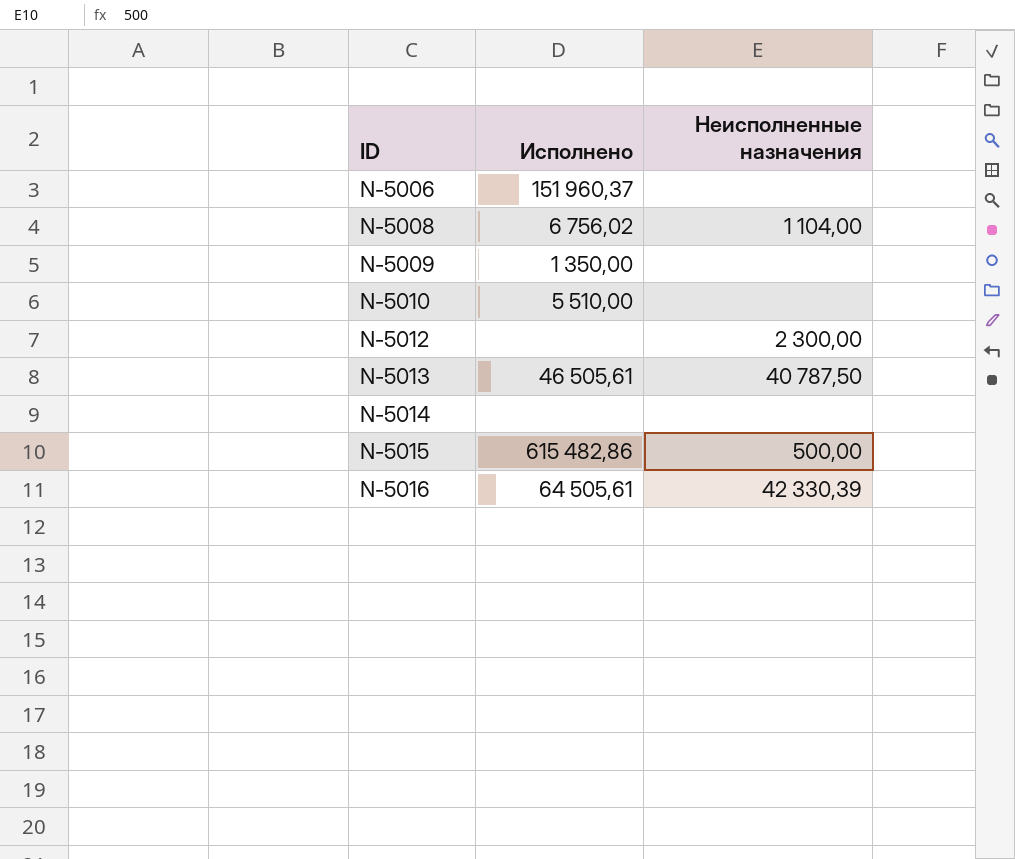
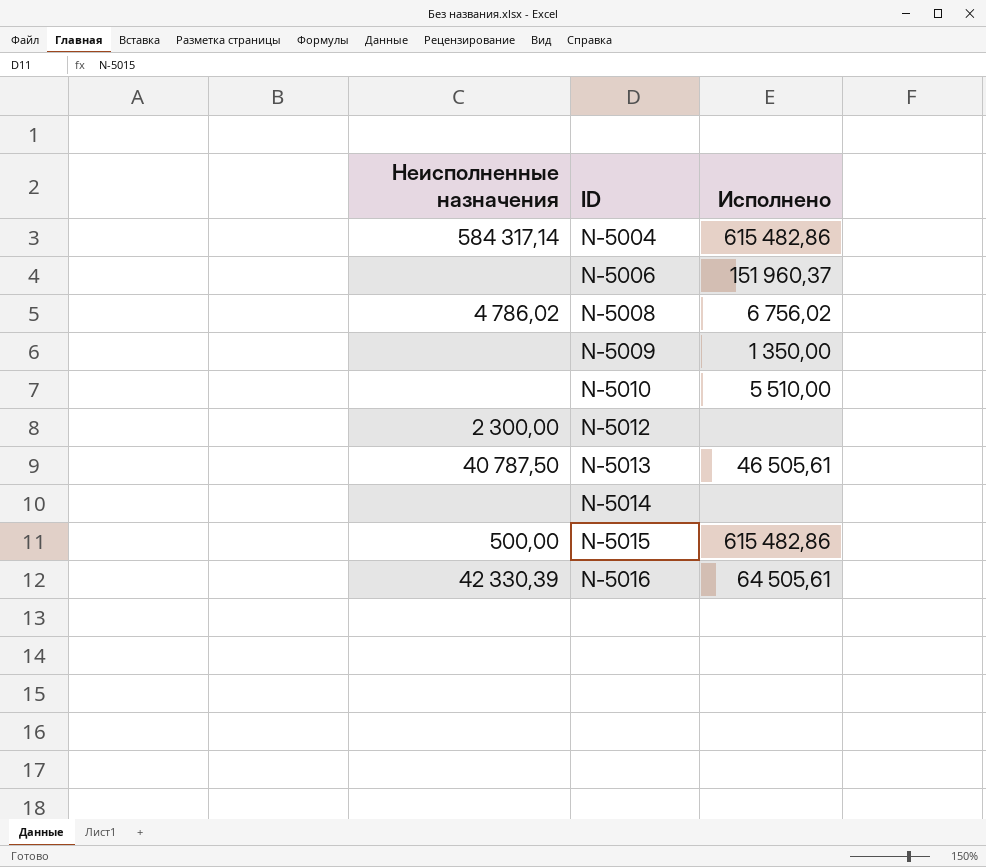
column Неисполненные назначения | position: 3 -> 1
row N-5004: none -> 584 317,14 | 615 482,86
N-5008 | Неисполненные назначения: 1 104,00 -> 4 786,02

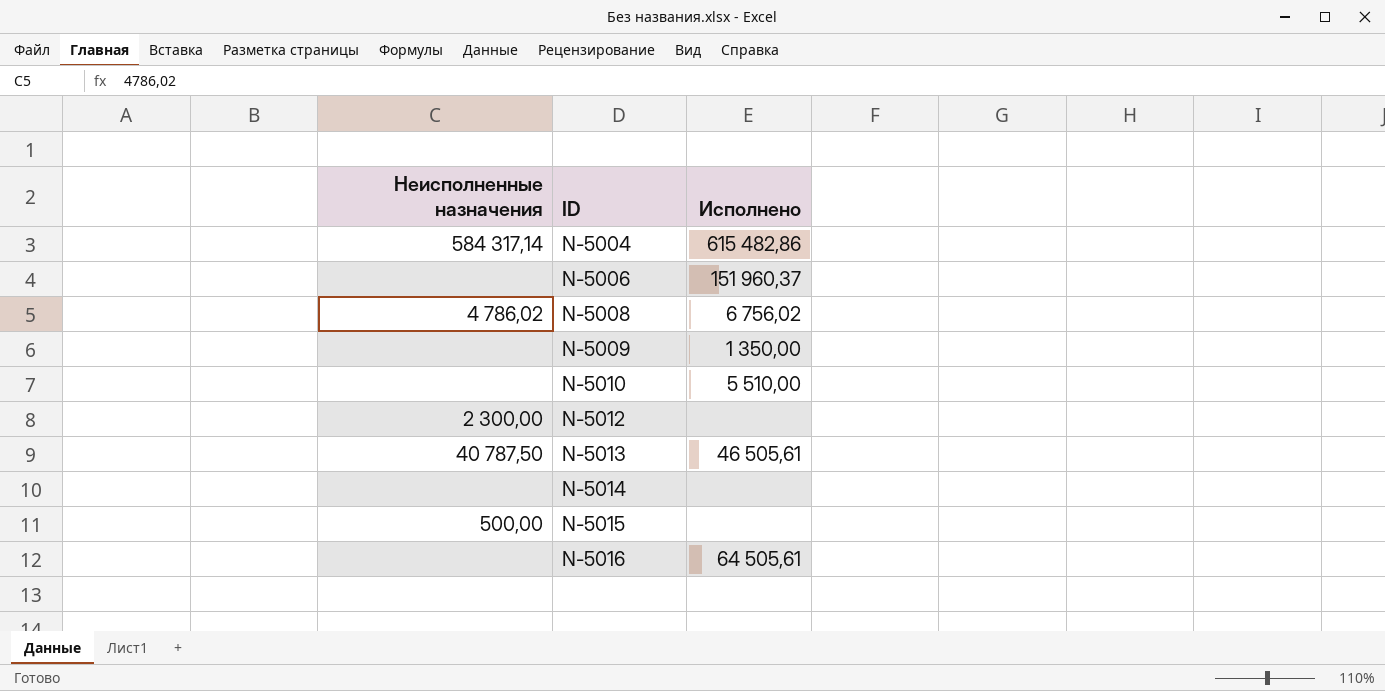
N-5015 | Исполнено: 615 482,86 -> none
N-5016 | Неисполненные назначения: 42 330,39 -> none

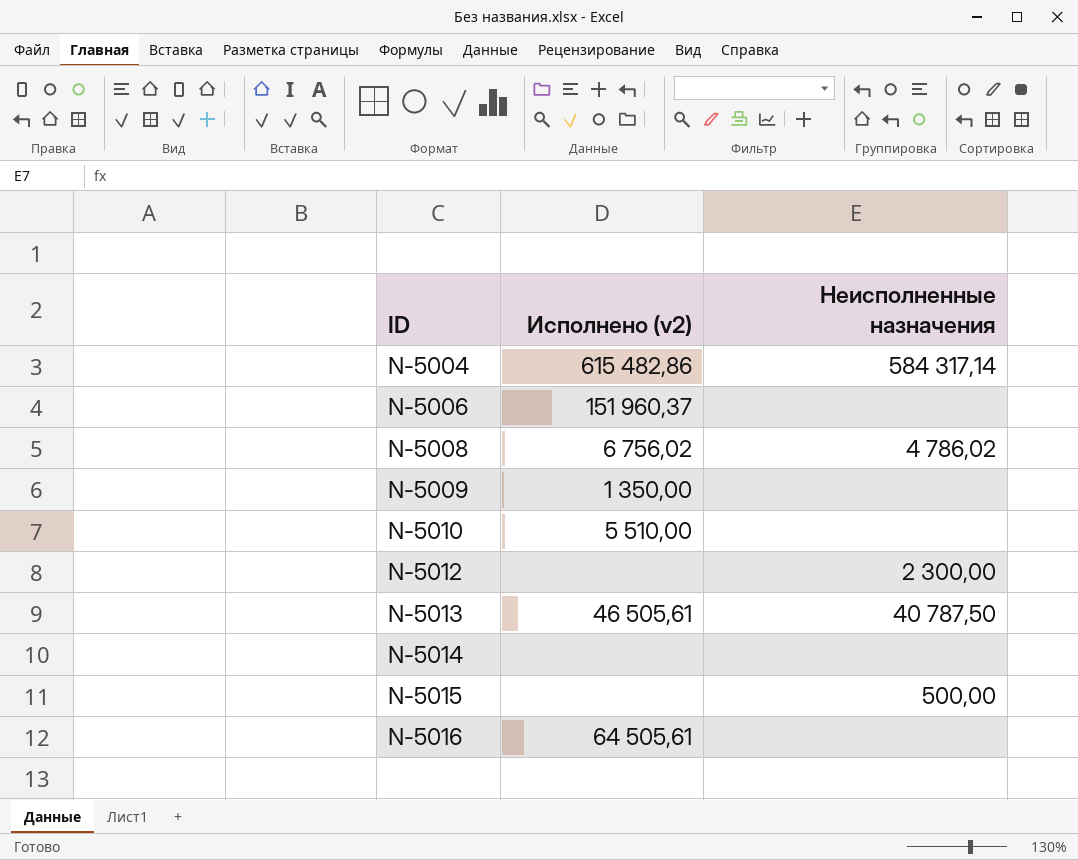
column name: Исполнено -> Исполнено (v2)
column Неисполненные назначения | position: 1 -> 3

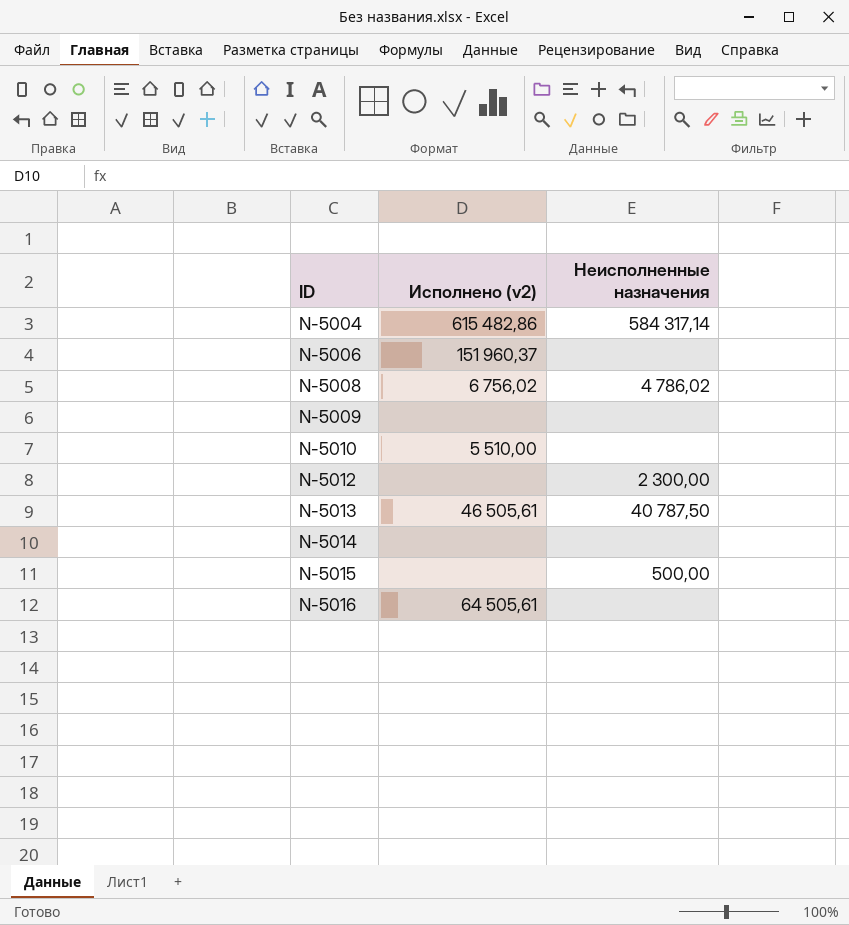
N-5009 | Исполнено (v2): 1 350,00 -> none

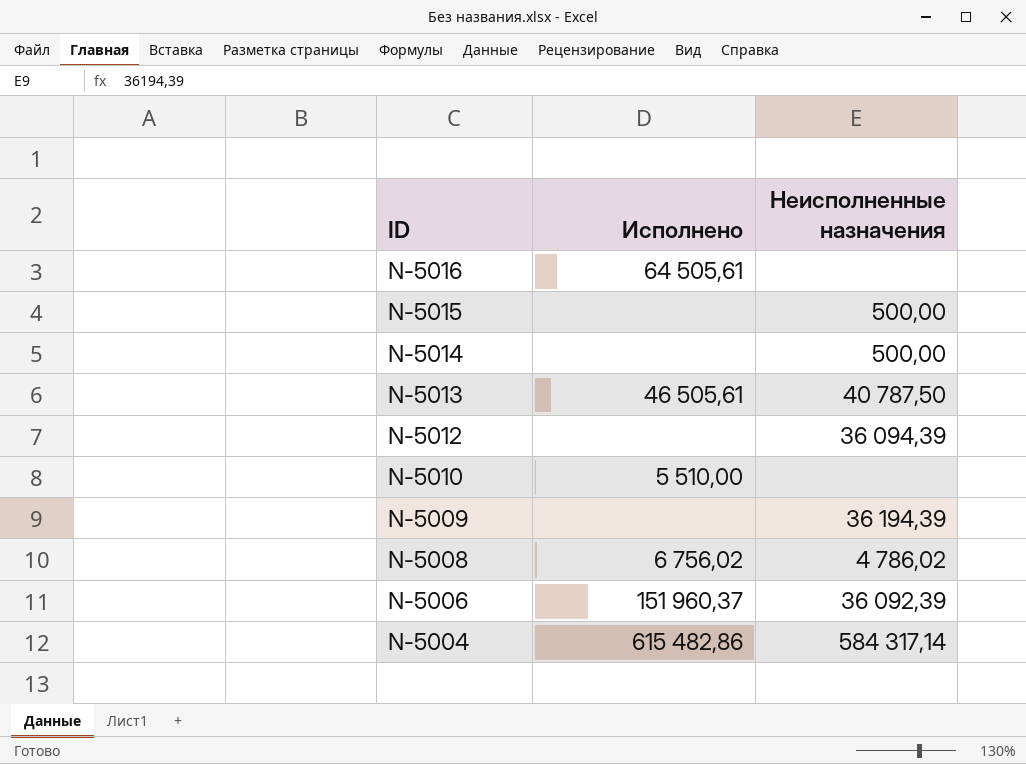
row order: ID ascending -> ID descending
column name: Исполнено (v2) -> Исполнено
N-5014 | Неисполненные назначения: none -> 500,00
N-5012 | Неисполненные назначения: 2 300,00 -> 36 094,39
N-5009 | Неисполненные назначения: none -> 36 194,39
N-5006 | Неисполненные назначения: none -> 36 092,39

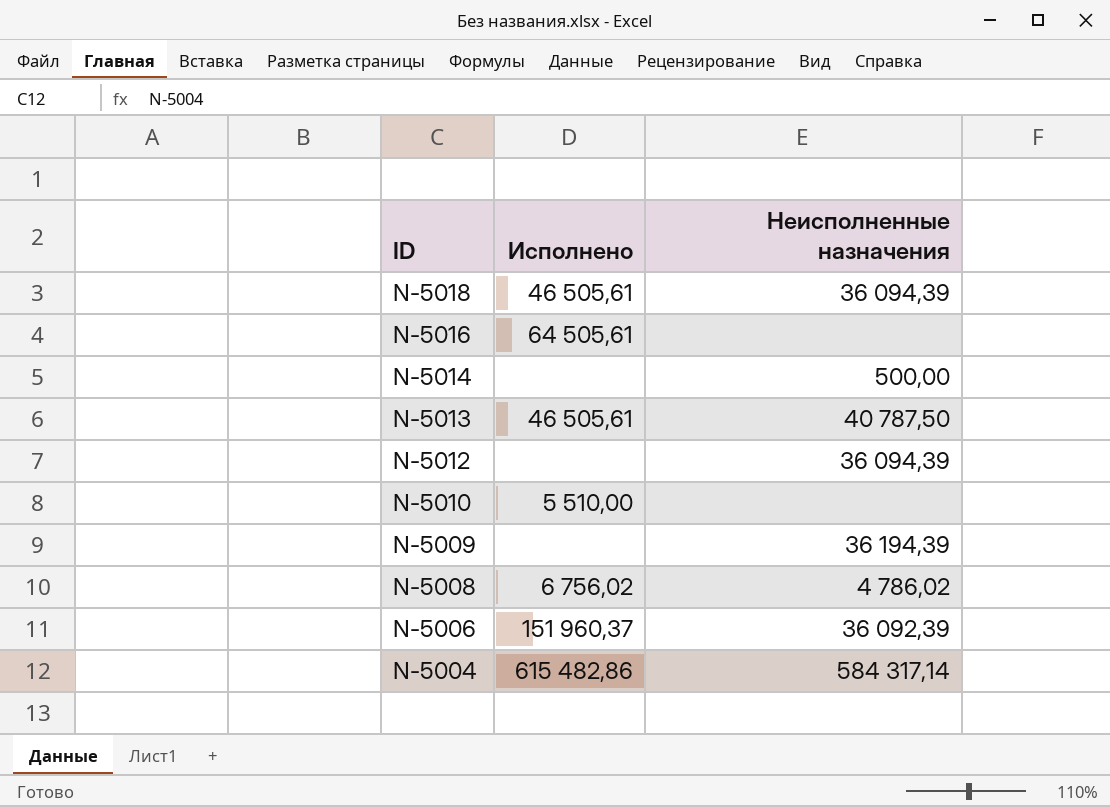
row N-5015: none | 500,00 -> none
row N-5018: none -> 46 505,61 | 36 094,39

